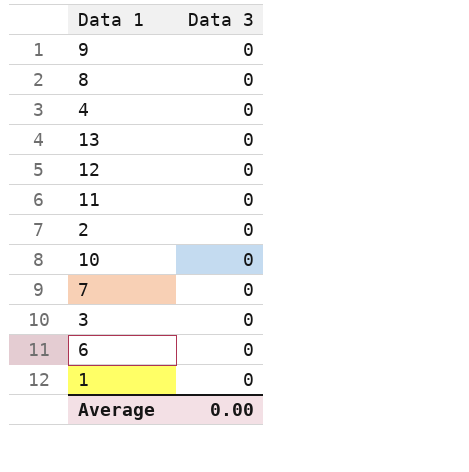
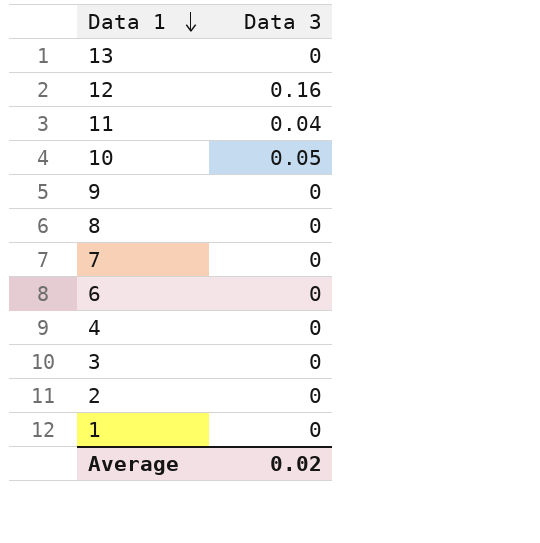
row order: none -> Data 1 descending
12 | Data 3: 0 -> 0.16
11 | Data 3: 0 -> 0.04
10 | Data 3: 0 -> 0.05
Average | Data 3: 0.00 -> 0.02

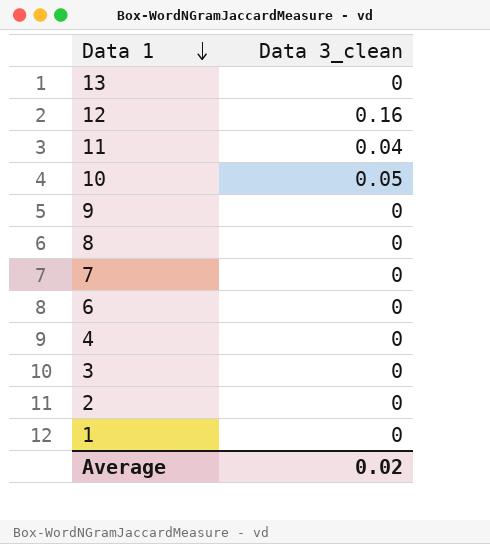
column name: Data 3 -> Data 3_clean

